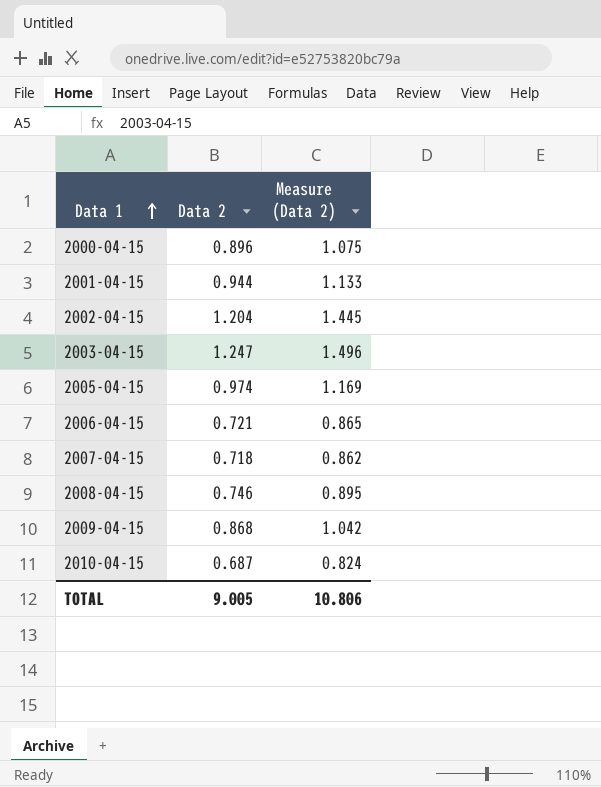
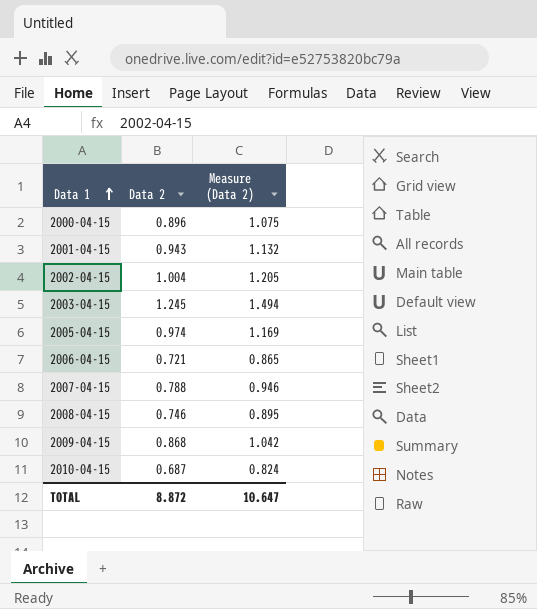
2001-04-15 | Data 2: 0.944 -> 0.943
2001-04-15 | Measure (Data 2): 1.133 -> 1.132
2002-04-15 | Data 2: 1.204 -> 1.004
2002-04-15 | Measure (Data 2): 1.445 -> 1.205
2003-04-15 | Data 2: 1.247 -> 1.245
2003-04-15 | Measure (Data 2): 1.496 -> 1.494
2007-04-15 | Data 2: 0.718 -> 0.788
2007-04-15 | Measure (Data 2): 0.862 -> 0.946
TOTAL | Data 2: 9.005 -> 8.872
TOTAL | Measure (Data 2): 10.806 -> 10.647

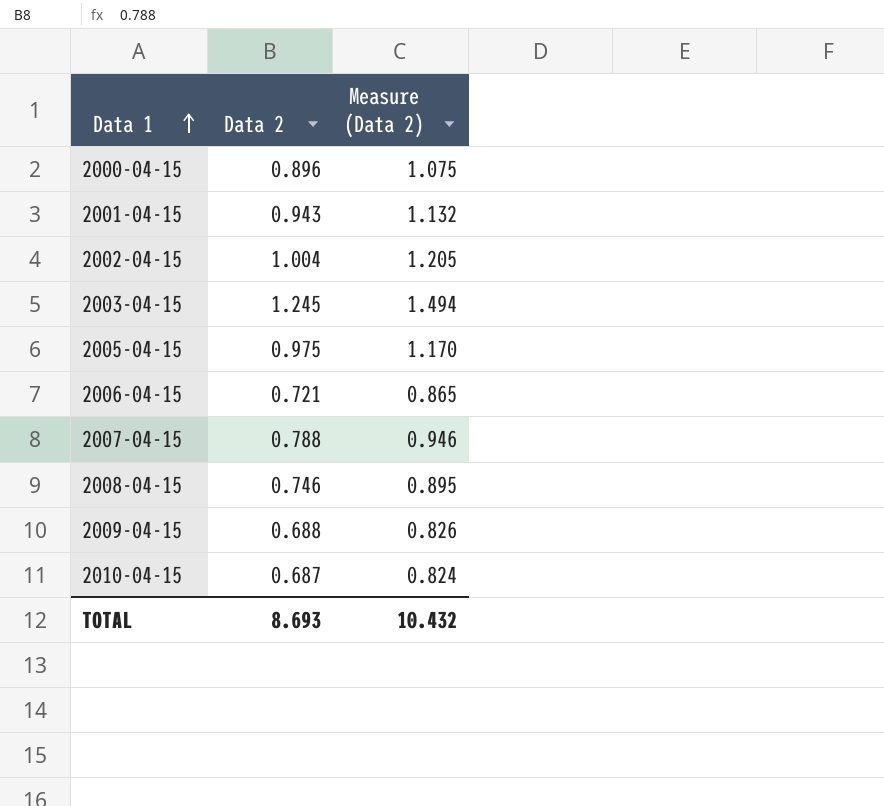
2005-04-15 | Data 2: 0.974 -> 0.975
2005-04-15 | Measure (Data 2): 1.169 -> 1.170
2009-04-15 | Data 2: 0.868 -> 0.688
2009-04-15 | Measure (Data 2): 1.042 -> 0.826
TOTAL | Data 2: 8.872 -> 8.693
TOTAL | Measure (Data 2): 10.647 -> 10.432

